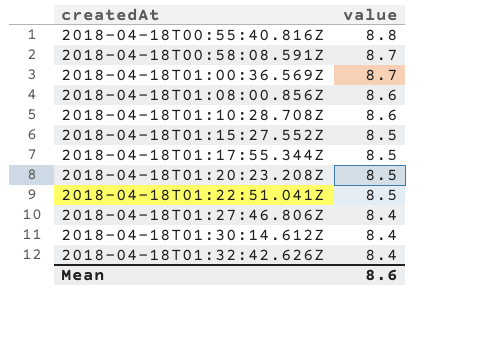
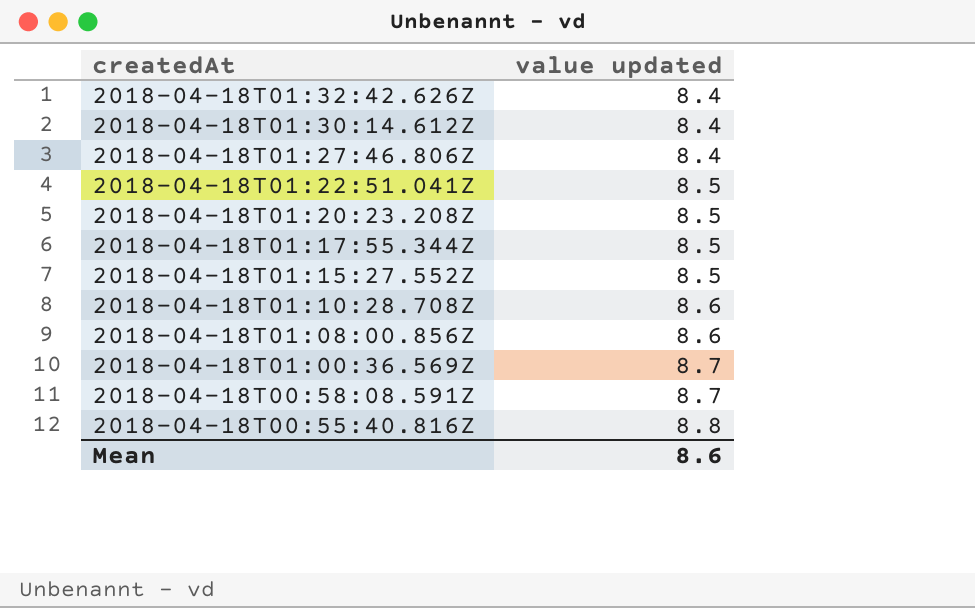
row order: createdAt ascending -> createdAt descending
column name: value -> value updated

